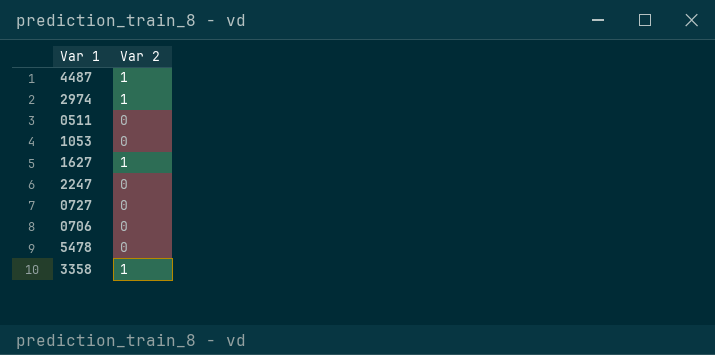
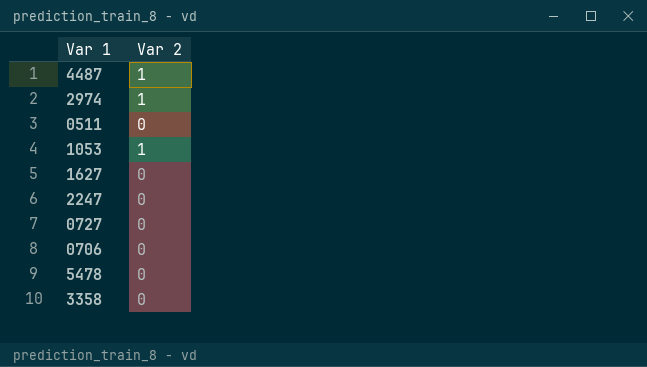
1053 | Var 2: 0 -> 1
1627 | Var 2: 1 -> 0
3358 | Var 2: 1 -> 0

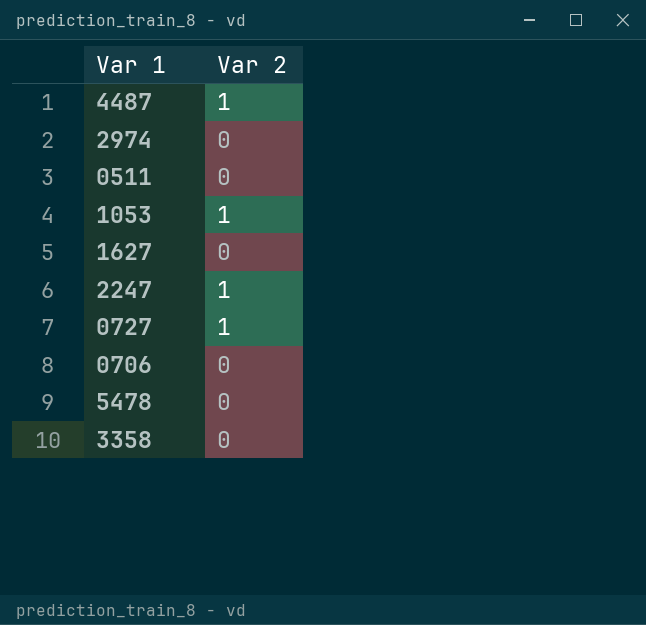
2974 | Var 2: 1 -> 0
2247 | Var 2: 0 -> 1
0727 | Var 2: 0 -> 1

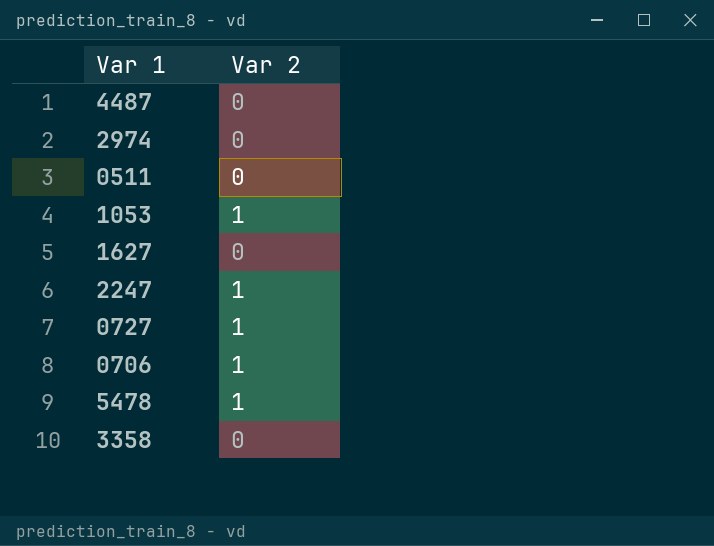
4487 | Var 2: 1 -> 0
0706 | Var 2: 0 -> 1
5478 | Var 2: 0 -> 1

